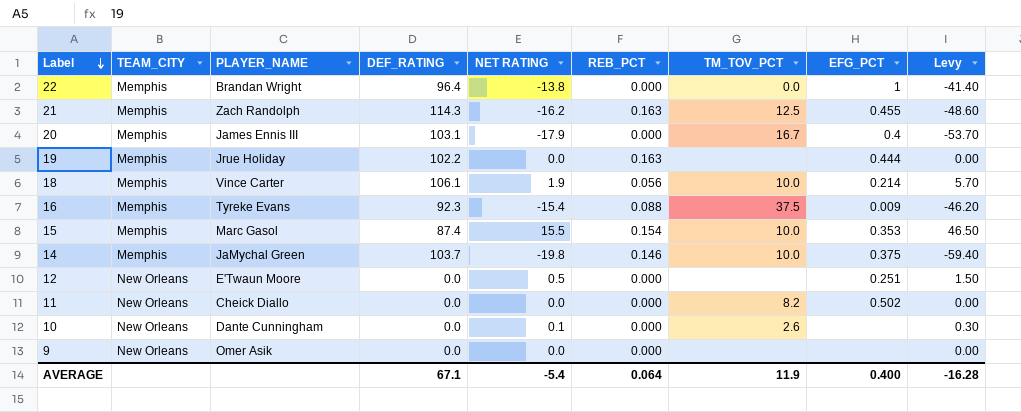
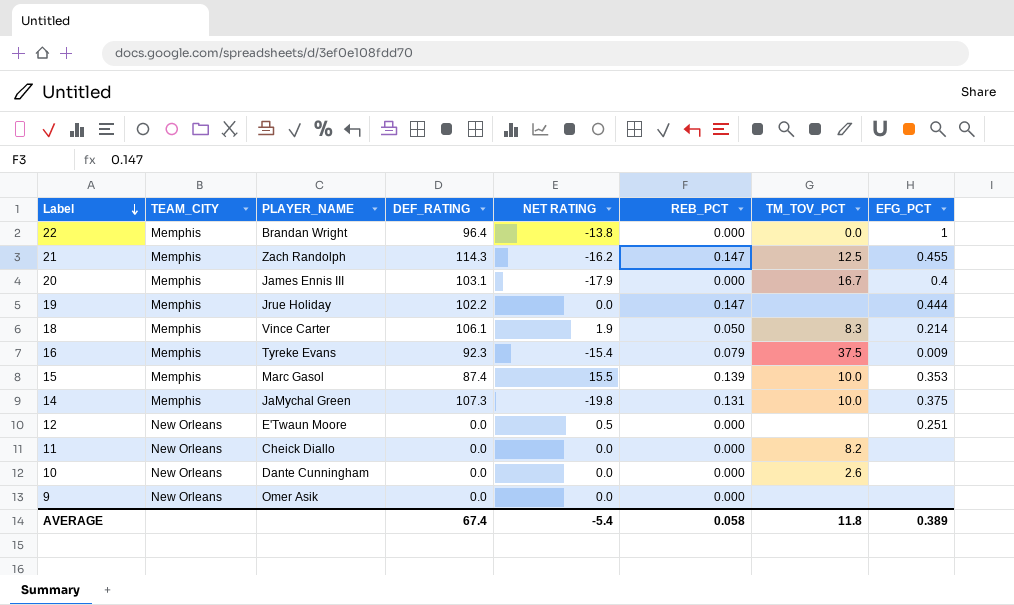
column Levy | formula: [NET RATING] * 3 -> none
21 | REB_PCT: 0.163 -> 0.147
19 | REB_PCT: 0.163 -> 0.147
18 | REB_PCT: 0.056 -> 0.050
18 | TM_TOV_PCT: 10.0 -> 8.3
16 | REB_PCT: 0.088 -> 0.079
15 | REB_PCT: 0.154 -> 0.139
14 | DEF_RATING: 103.7 -> 107.3
14 | REB_PCT: 0.146 -> 0.131
11 | EFG_PCT: 0.502 -> none
10 | NET RATING: 0.1 -> 0.0
AVERAGE | DEF_RATING: 67.1 -> 67.4
AVERAGE | REB_PCT: 0.064 -> 0.058
AVERAGE | TM_TOV_PCT: 11.9 -> 11.8
AVERAGE | EFG_PCT: 0.400 -> 0.389

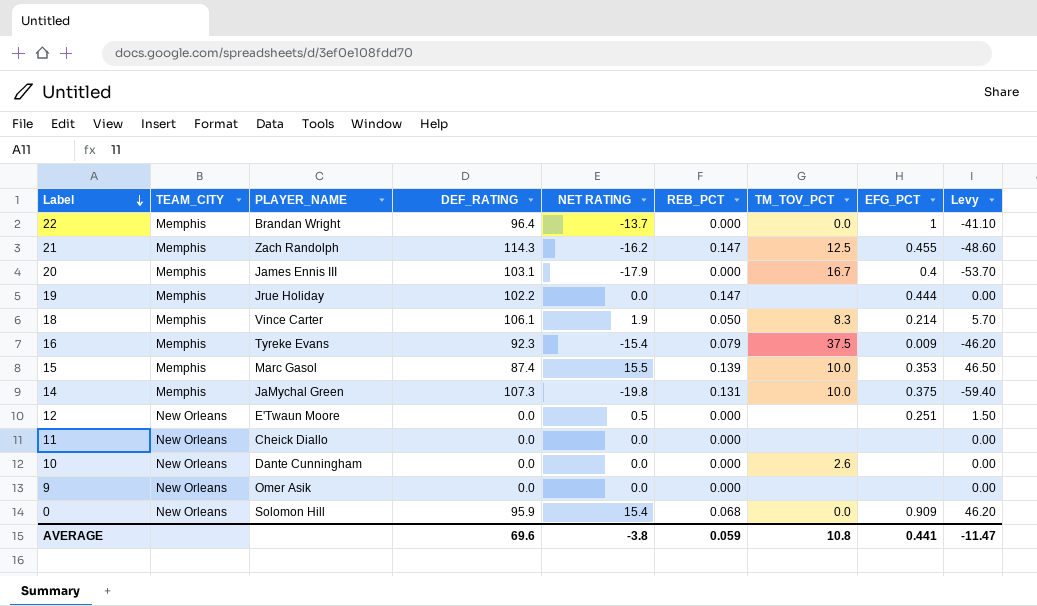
column Levy | formula: none -> [NET RATING] * 3
22 | NET RATING: -13.8 -> -13.7
11 | TM_TOV_PCT: 8.2 -> none
row 0: none -> New Orleans | Solomon Hill | 95.9 | 15.4 | 0.068 | 0.0 | 0.909 | 46.20
AVERAGE | DEF_RATING: 67.4 -> 69.6
AVERAGE | NET RATING: -5.4 -> -3.8
AVERAGE | REB_PCT: 0.058 -> 0.059
AVERAGE | TM_TOV_PCT: 11.8 -> 10.8
AVERAGE | EFG_PCT: 0.389 -> 0.441

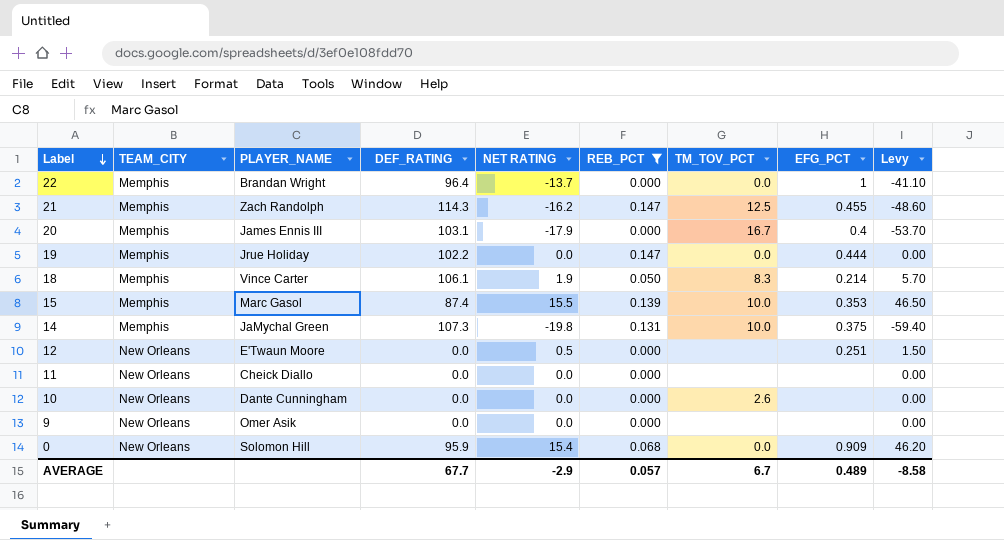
filter: none -> REB_PCT != 0.079
19 | TM_TOV_PCT: none -> 0.0
AVERAGE | DEF_RATING: 69.6 -> 67.7
AVERAGE | NET RATING: -3.8 -> -2.9
AVERAGE | REB_PCT: 0.059 -> 0.057
AVERAGE | TM_TOV_PCT: 10.8 -> 6.7
AVERAGE | EFG_PCT: 0.441 -> 0.489
AVERAGE | Levy: -11.47 -> -8.58

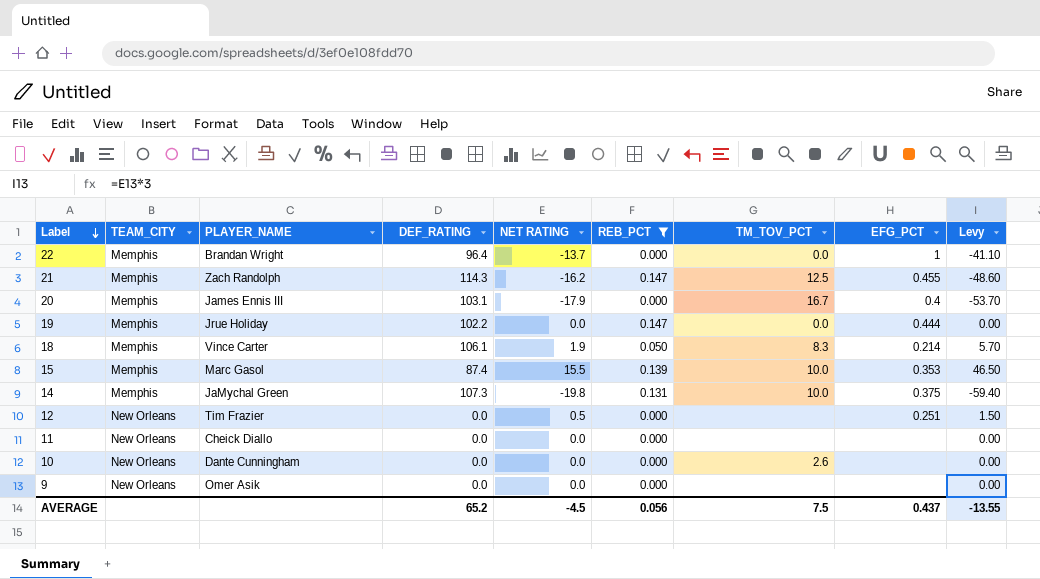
row 0: New Orleans | Solomon Hill | 95.9 | 15.4 | 0.068 | 0.0 | 0.909 | 46.20 -> none
12 | PLAYER_NAME: E'Twaun Moore -> Tim Frazier
AVERAGE | DEF_RATING: 67.7 -> 65.2
AVERAGE | NET RATING: -2.9 -> -4.5
AVERAGE | REB_PCT: 0.057 -> 0.056
AVERAGE | TM_TOV_PCT: 6.7 -> 7.5
AVERAGE | EFG_PCT: 0.489 -> 0.437
AVERAGE | Levy: -8.58 -> -13.55

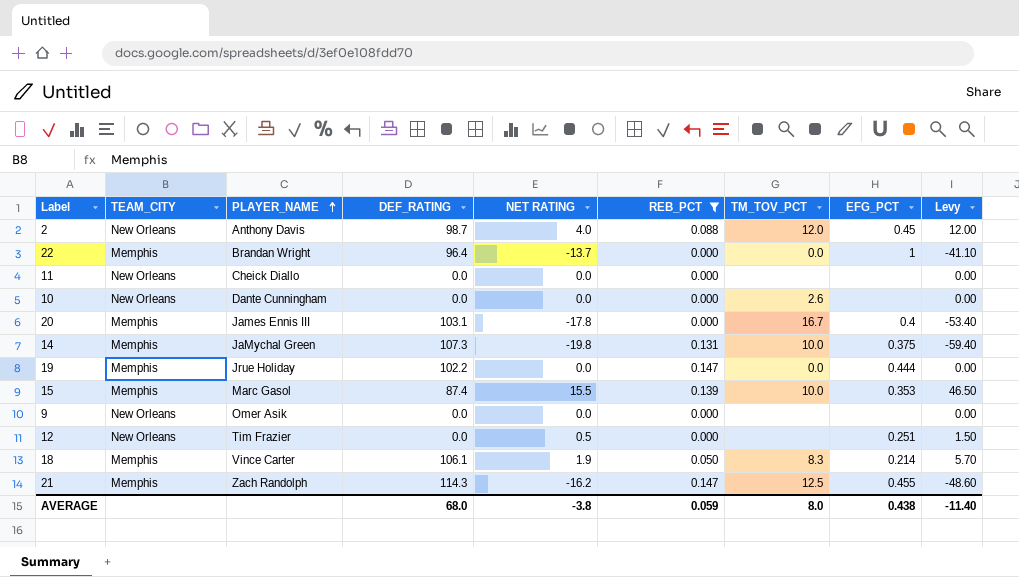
row order: Label descending -> PLAYER_NAME ascending
row 2: none -> New Orleans | Anthony Davis | 98.7 | 4.0 | 0.088 | 12.0 | 0.45 | 12.00
20 | NET RATING: -17.9 -> -17.8
20 | Levy: -53.70 -> -53.40
AVERAGE | DEF_RATING: 65.2 -> 68.0
AVERAGE | NET RATING: -4.5 -> -3.8
AVERAGE | REB_PCT: 0.056 -> 0.059
AVERAGE | TM_TOV_PCT: 7.5 -> 8.0
AVERAGE | EFG_PCT: 0.437 -> 0.438
AVERAGE | Levy: -13.55 -> -11.40

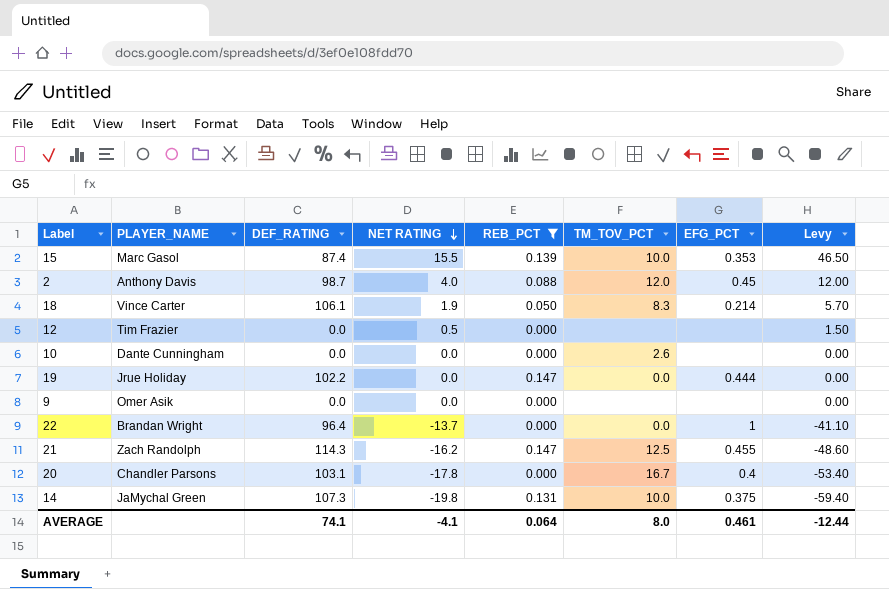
row order: PLAYER_NAME ascending -> NET RATING descending
column TEAM_CITY | position: 2 -> none
row 11: New Orleans | Cheick Diallo | 0.0 | 0.0 | 0.000 | none | none | 0.00 -> none
12 | EFG_PCT: 0.251 -> none
20 | PLAYER_NAME: James Ennis III -> Chandler Parsons
AVERAGE | DEF_RATING: 68.0 -> 74.1
AVERAGE | NET RATING: -3.8 -> -4.1
AVERAGE | REB_PCT: 0.059 -> 0.064
AVERAGE | EFG_PCT: 0.438 -> 0.461
AVERAGE | Levy: -11.40 -> -12.44

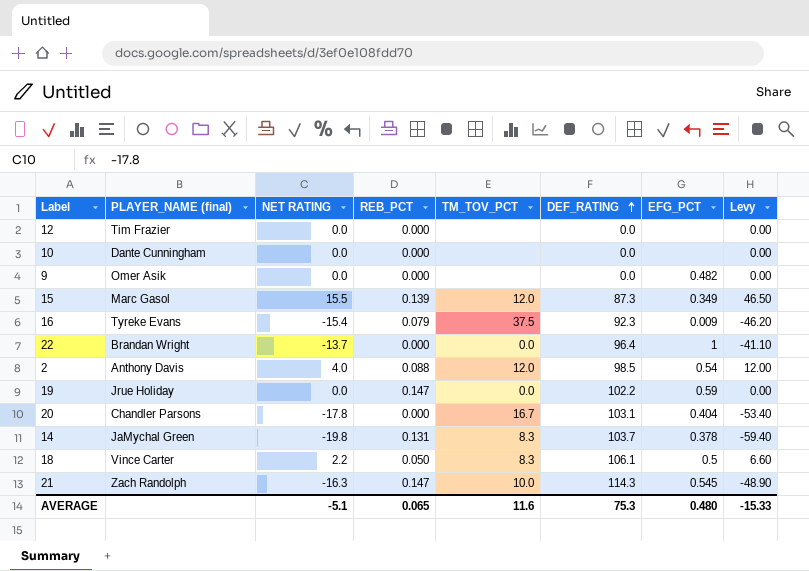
filter: REB_PCT != 0.079 -> none
row order: NET RATING descending -> DEF_RATING ascending
column name: PLAYER_NAME -> PLAYER_NAME (final)
column DEF_RATING | position: 3 -> 6
12 | NET RATING: 0.5 -> 0.0
12 | Levy: 1.50 -> 0.00
10 | TM_TOV_PCT: 2.6 -> none
9 | EFG_PCT: none -> 0.482
15 | TM_TOV_PCT: 10.0 -> 12.0
15 | DEF_RATING: 87.4 -> 87.3
15 | EFG_PCT: 0.353 -> 0.349
2 | DEF_RATING: 98.7 -> 98.5
2 | EFG_PCT: 0.45 -> 0.54
19 | EFG_PCT: 0.444 -> 0.59
20 | EFG_PCT: 0.4 -> 0.404
14 | TM_TOV_PCT: 10.0 -> 8.3
14 | DEF_RATING: 107.3 -> 103.7
14 | EFG_PCT: 0.375 -> 0.378
18 | NET RATING: 1.9 -> 2.2
18 | EFG_PCT: 0.214 -> 0.5
18 | Levy: 5.70 -> 6.60
21 | NET RATING: -16.2 -> -16.3
21 | TM_TOV_PCT: 12.5 -> 10.0
21 | EFG_PCT: 0.455 -> 0.545
21 | Levy: -48.60 -> -48.90
AVERAGE | NET RATING: -4.1 -> -5.1
AVERAGE | REB_PCT: 0.064 -> 0.065
AVERAGE | TM_TOV_PCT: 8.0 -> 11.6
AVERAGE | DEF_RATING: 74.1 -> 75.3
AVERAGE | EFG_PCT: 0.461 -> 0.480
AVERAGE | Levy: -12.44 -> -15.33

